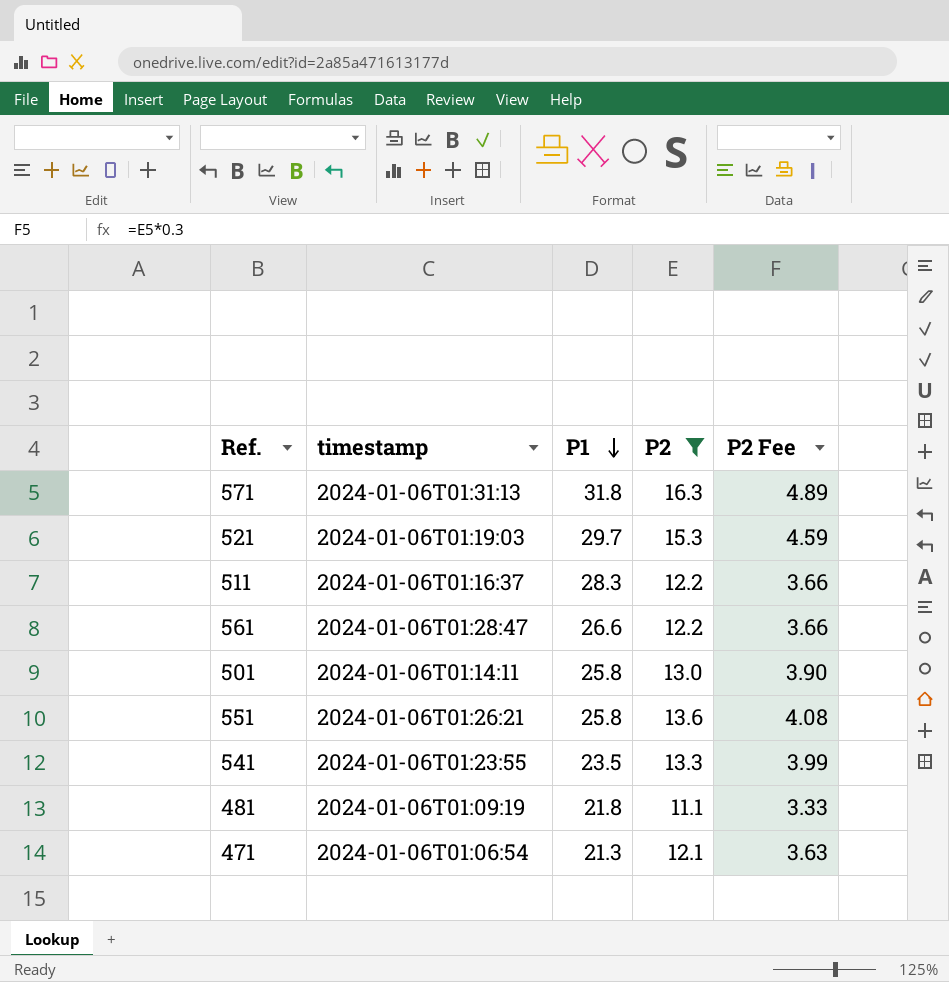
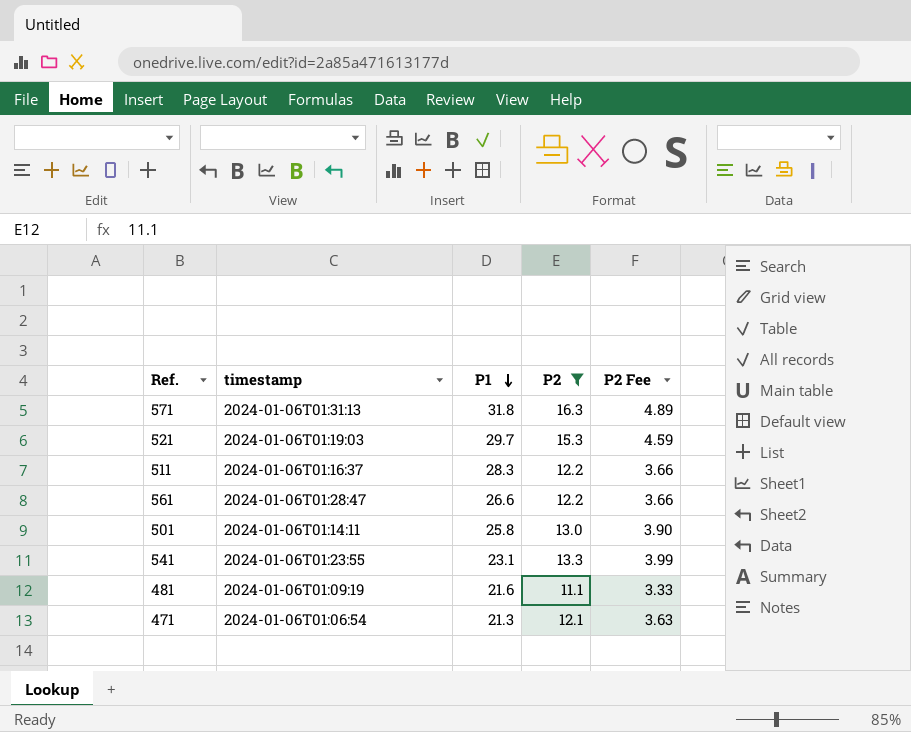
row 551: 2024-01-06T01:26:21 | 25.8 | 13.6 | 4.08 -> none
541 | P1: 23.5 -> 23.1
481 | P1: 21.8 -> 21.6

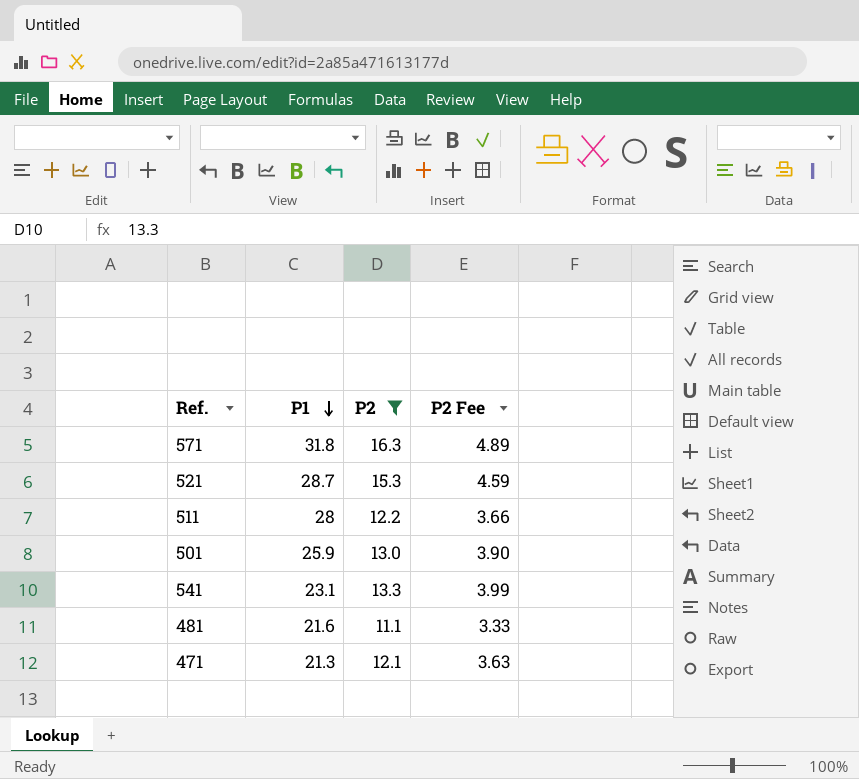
column timestamp | position: 2 -> none
row 561: 2024-01-06T01:28:47 | 26.6 | 12.2 | 3.66 -> none
521 | P1: 29.7 -> 28.7
511 | P1: 28.3 -> 28
501 | P1: 25.8 -> 25.9

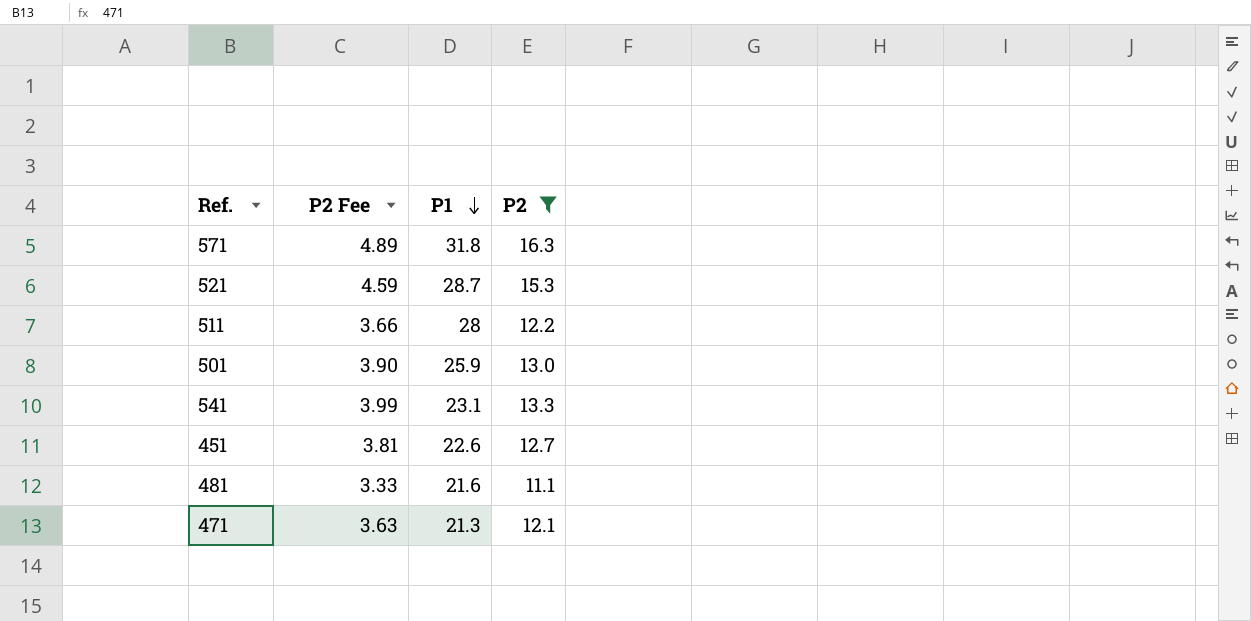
column P2 Fee | position: 4 -> 2
row 451: none -> 3.81 | 22.6 | 12.7

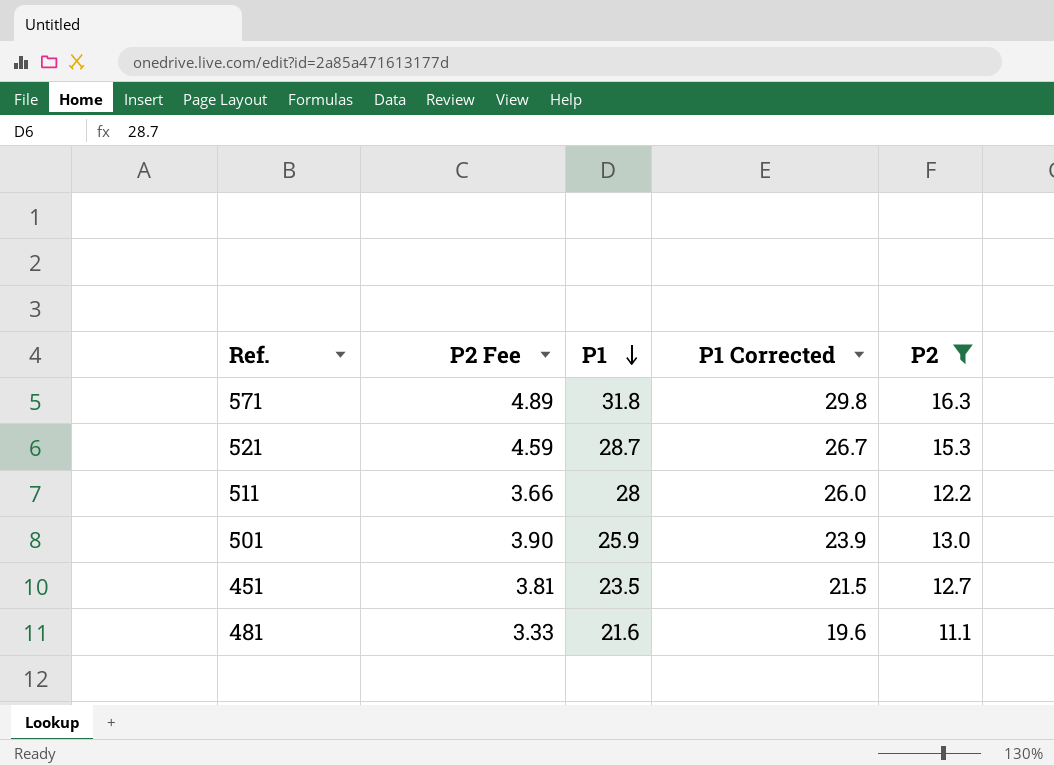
column P1 Corrected | formula: none -> [P1] - 2
row 541: 3.99 | 23.1 | 13.3 -> none
row 471: 3.63 | 21.3 | 12.1 -> none
451 | P1: 22.6 -> 23.5

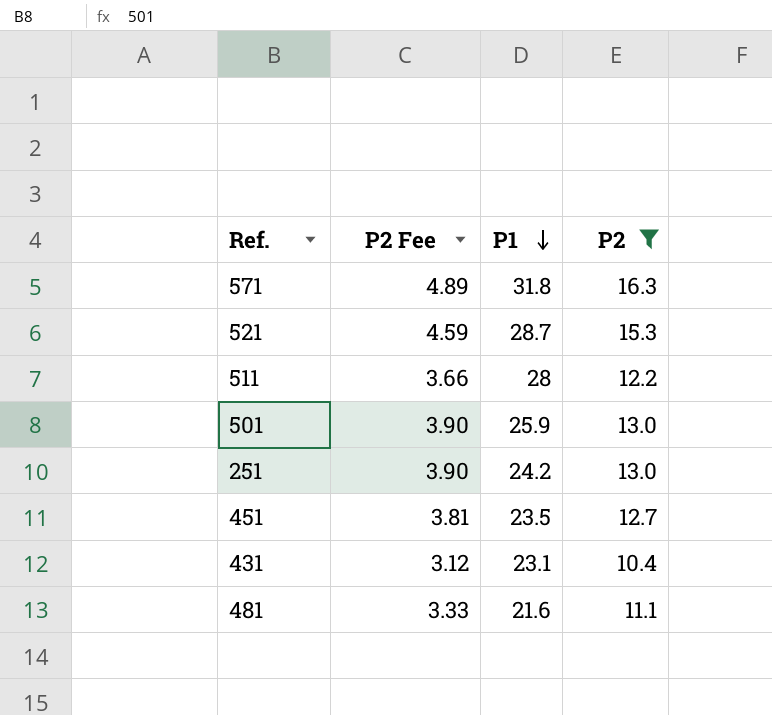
column P1 Corrected | formula: [P1] - 2 -> none
row 251: none -> 3.90 | 24.2 | 13.0
row 431: none -> 3.12 | 23.1 | 10.4

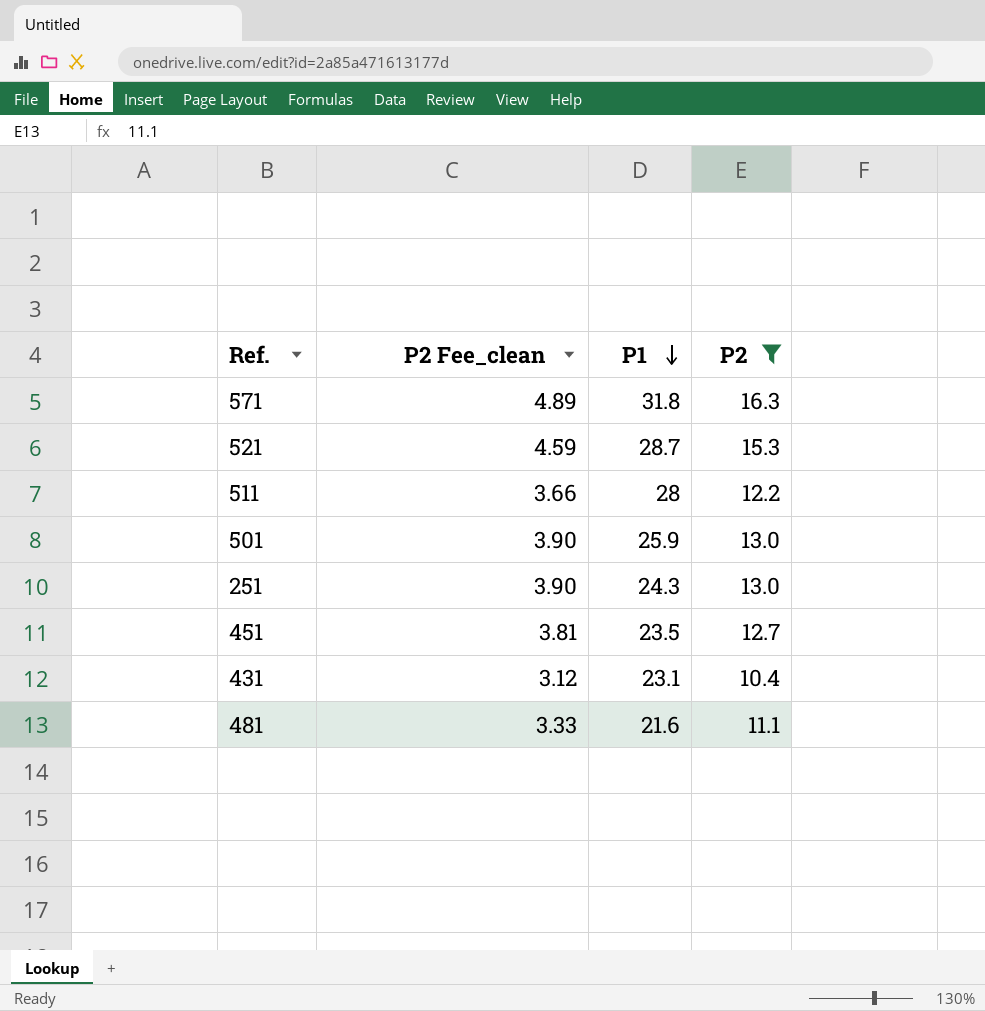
column name: P2 Fee -> P2 Fee_clean
251 | P1: 24.2 -> 24.3

